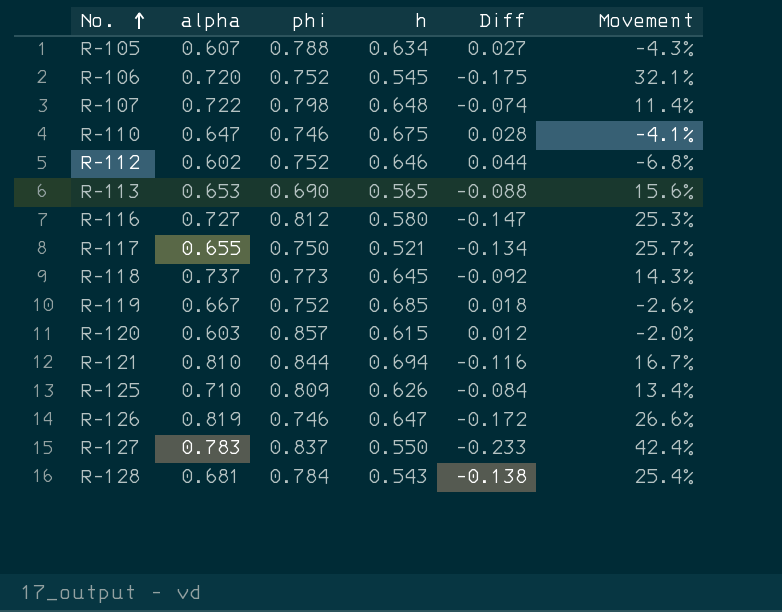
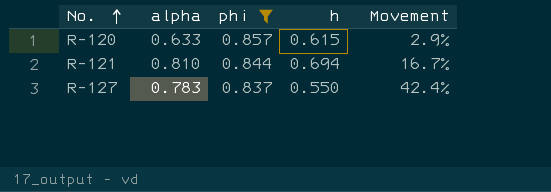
filter: none -> phi >= 0.837
column Diff | formula: [h] - [alpha] -> none
R-120 | alpha: 0.603 -> 0.633
R-120 | Movement: -2.0% -> 2.9%

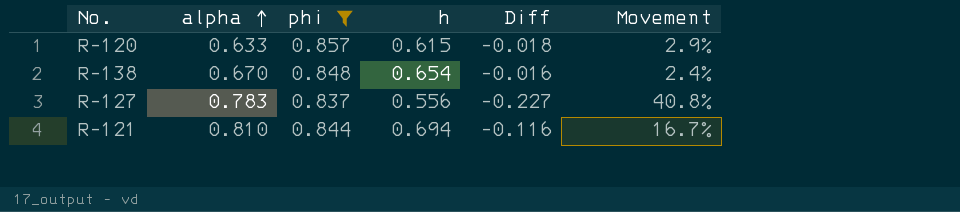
row order: No. ascending -> alpha ascending
column Diff | formula: none -> [h] - [alpha]
row R-138: none -> 0.670 | 0.848 | 0.654 | -0.016 | 2.4%
R-127 | h: 0.550 -> 0.556
R-127 | Movement: 42.4% -> 40.8%

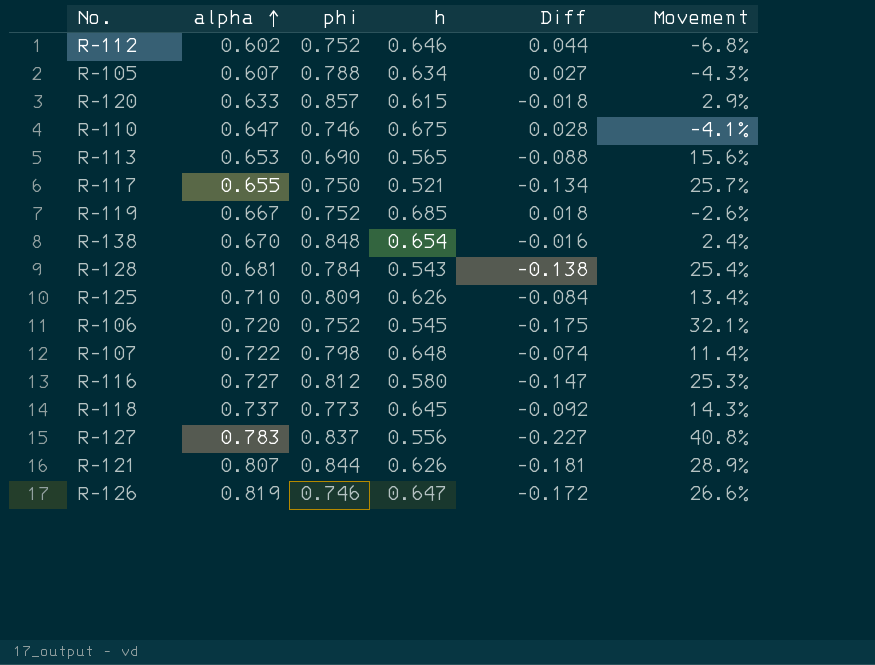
filter: phi >= 0.837 -> none
R-121 | alpha: 0.810 -> 0.807
R-121 | h: 0.694 -> 0.626
R-121 | Diff: -0.116 -> -0.181
R-121 | Movement: 16.7% -> 28.9%

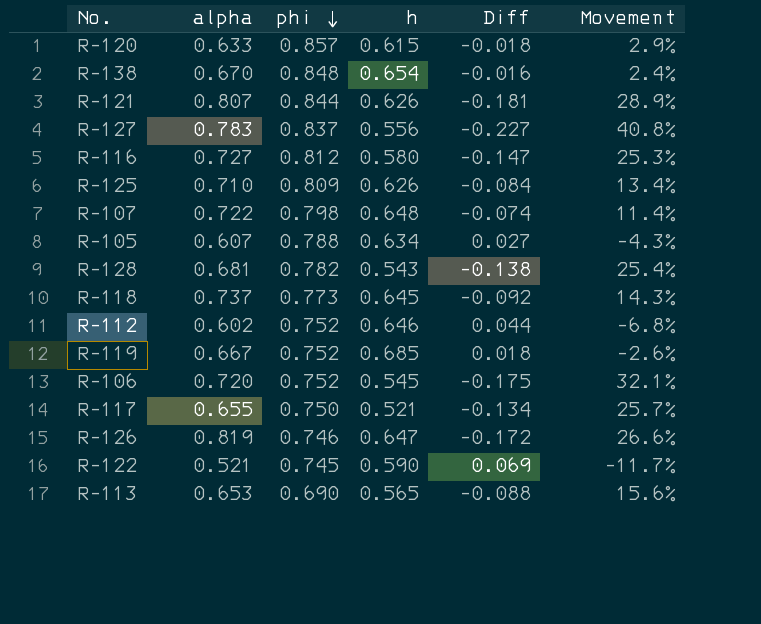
row order: alpha ascending -> phi descending
row R-110: 0.647 | 0.746 | 0.675 | 0.028 | -4.1% -> none
R-128 | phi: 0.784 -> 0.782
row R-122: none -> 0.521 | 0.745 | 0.590 | 0.069 | -11.7%

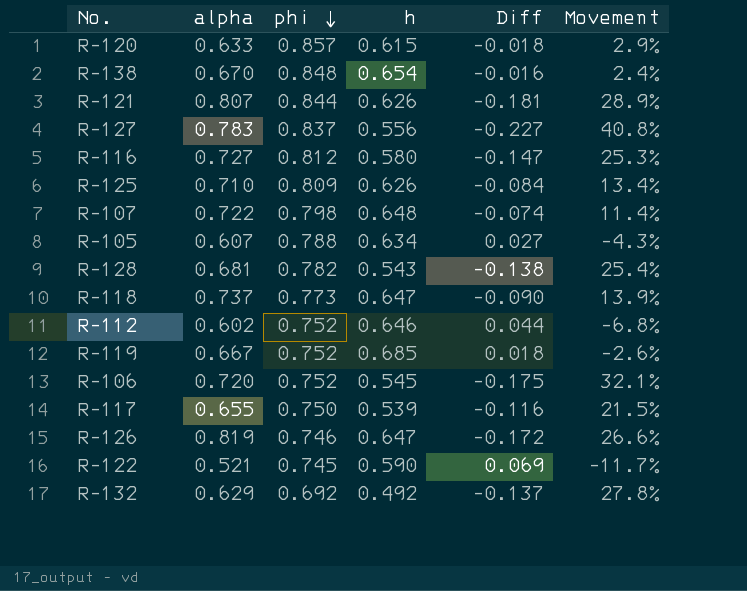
row R-113: 0.653 | 0.690 | 0.565 | -0.088 | 15.6% -> none
R-118 | h: 0.645 -> 0.647
R-118 | Diff: -0.092 -> -0.090
R-118 | Movement: 14.3% -> 13.9%
R-117 | h: 0.521 -> 0.539
R-117 | Diff: -0.134 -> -0.116
R-117 | Movement: 25.7% -> 21.5%
row R-132: none -> 0.629 | 0.692 | 0.492 | -0.137 | 27.8%

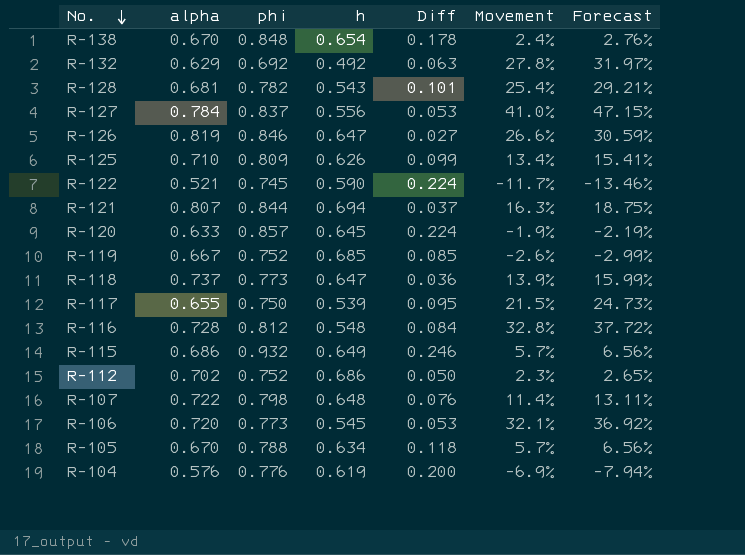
row order: phi descending -> No. descending
column Diff | formula: [h] - [alpha] -> [phi] - [alpha]
column Forecast | formula: none -> [Movement] * 1.15
R-127 | alpha: 0.783 -> 0.784
R-127 | Movement: 40.8% -> 41.0%
R-126 | phi: 0.746 -> 0.846
R-121 | h: 0.626 -> 0.694
R-121 | Movement: 28.9% -> 16.3%
R-120 | h: 0.615 -> 0.645
R-120 | Movement: 2.9% -> -1.9%
R-116 | alpha: 0.727 -> 0.728
R-116 | h: 0.580 -> 0.548
R-116 | Movement: 25.3% -> 32.8%
row R-115: none -> 0.686 | 0.932 | 0.649 | 0.246 | 5.7% | 6.56%
R-112 | alpha: 0.602 -> 0.702
R-112 | h: 0.646 -> 0.686
R-112 | Movement: -6.8% -> 2.3%
R-106 | phi: 0.752 -> 0.773
R-105 | alpha: 0.607 -> 0.670
R-105 | Movement: -4.3% -> 5.7%
row R-104: none -> 0.576 | 0.776 | 0.619 | 0.200 | -6.9% | -7.94%

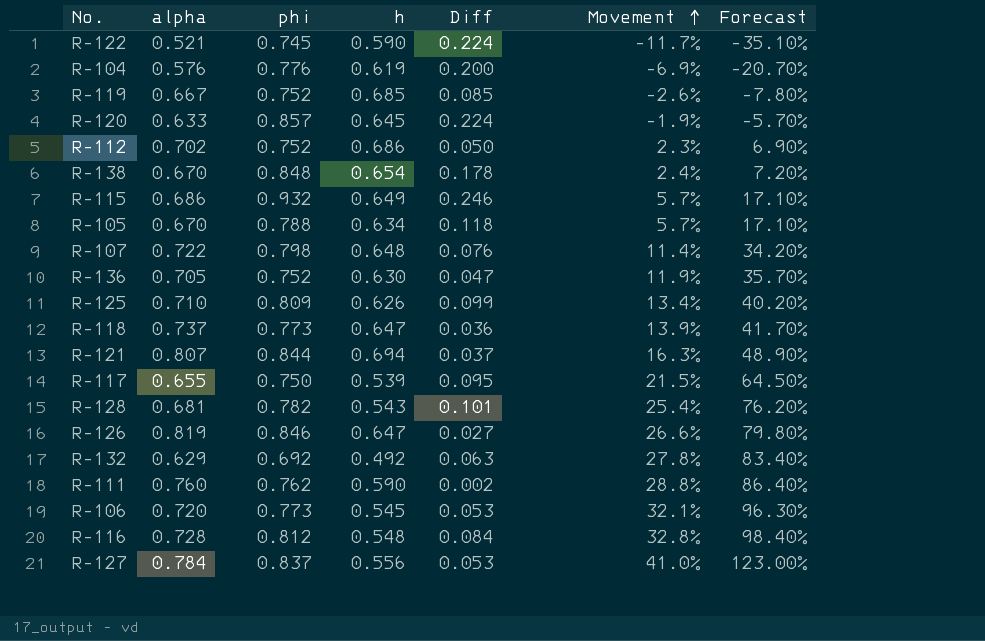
row order: No. descending -> Movement ascending
column Forecast | formula: [Movement] * 1.15 -> [Movement] * 3
row R-136: none -> 0.705 | 0.752 | 0.630 | 0.047 | 11.9% | 35.70%
row R-111: none -> 0.760 | 0.762 | 0.590 | 0.002 | 28.8% | 86.40%

